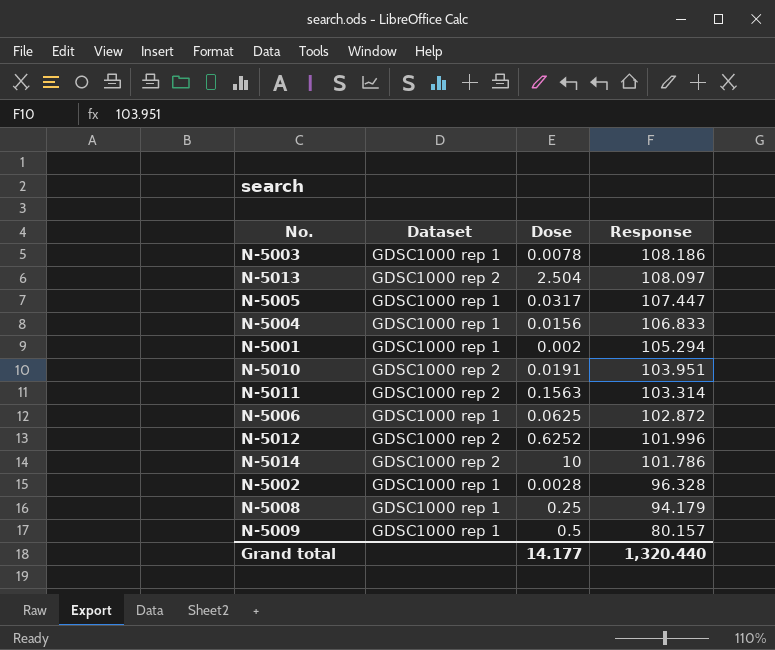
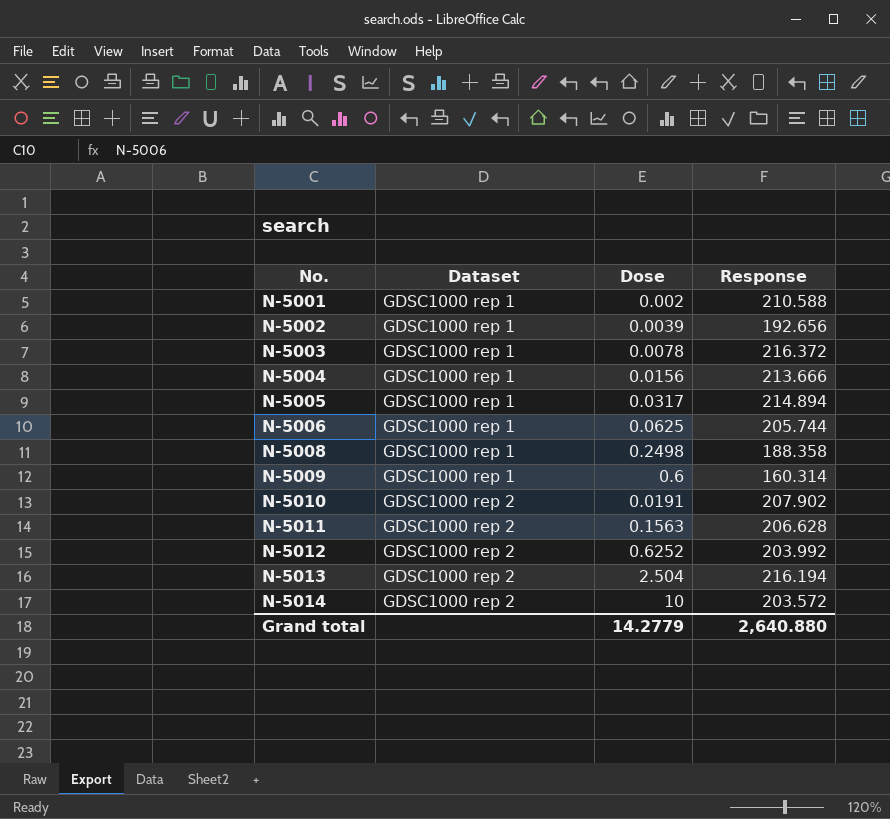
row order: Response descending -> No. ascending
N-5001 | Response: 105.294 -> 210.588
N-5002 | Dose: 0.0028 -> 0.0039
N-5002 | Response: 96.328 -> 192.656
N-5003 | Response: 108.186 -> 216.372
N-5004 | Response: 106.833 -> 213.666
N-5005 | Response: 107.447 -> 214.894
N-5006 | Response: 102.872 -> 205.744
N-5008 | Dose: 0.25 -> 0.2498
N-5008 | Response: 94.179 -> 188.358
N-5009 | Dose: 0.5 -> 0.6
N-5009 | Response: 80.157 -> 160.314
N-5010 | Response: 103.951 -> 207.902
N-5011 | Response: 103.314 -> 206.628
N-5012 | Response: 101.996 -> 203.992
N-5013 | Response: 108.097 -> 216.194
N-5014 | Response: 101.786 -> 203.572
Grand total | Dose: 14.177 -> 14.2779
Grand total | Response: 1,320.440 -> 2,640.880

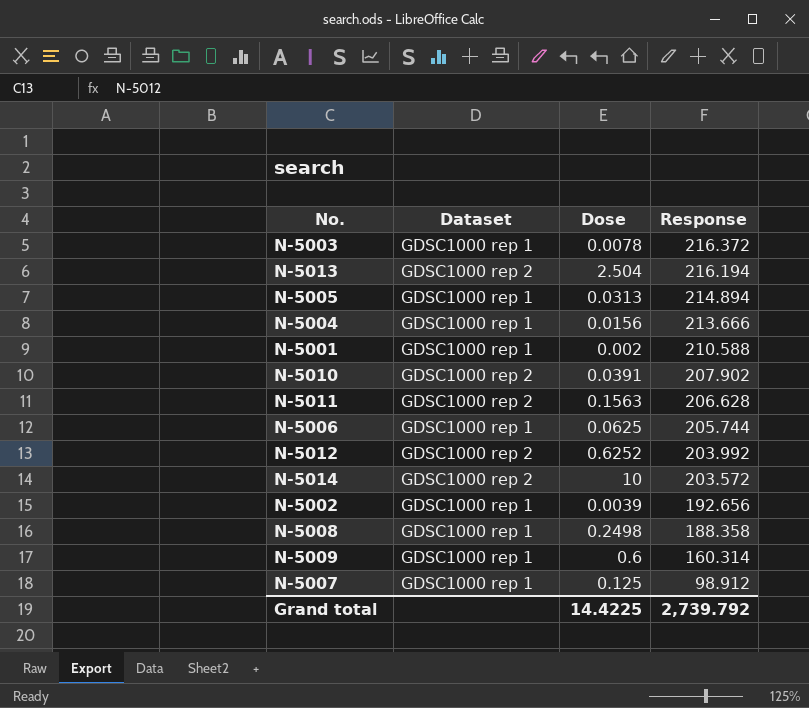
row order: No. ascending -> Response descending
N-5005 | Dose: 0.0317 -> 0.0313
N-5010 | Dose: 0.0191 -> 0.0391
row N-5007: none -> GDSC1000 rep 1 | 0.125 | 98.912
Grand total | Dose: 14.2779 -> 14.4225
Grand total | Response: 2,640.880 -> 2,739.792

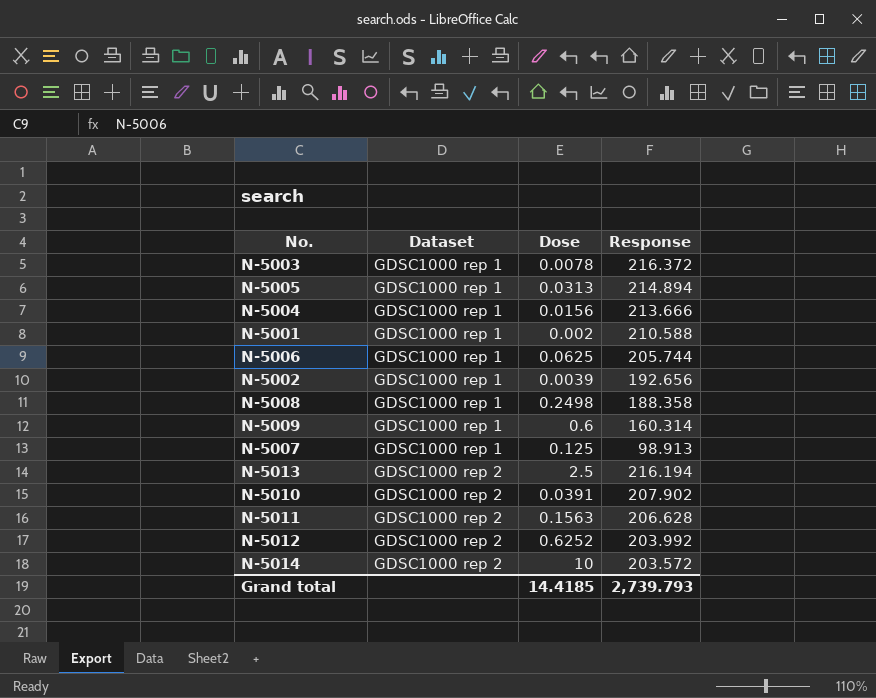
row order: Response descending -> Dataset ascending
N-5007 | Response: 98.912 -> 98.913
N-5013 | Dose: 2.504 -> 2.5
Grand total | Dose: 14.4225 -> 14.4185
Grand total | Response: 2,739.792 -> 2,739.793

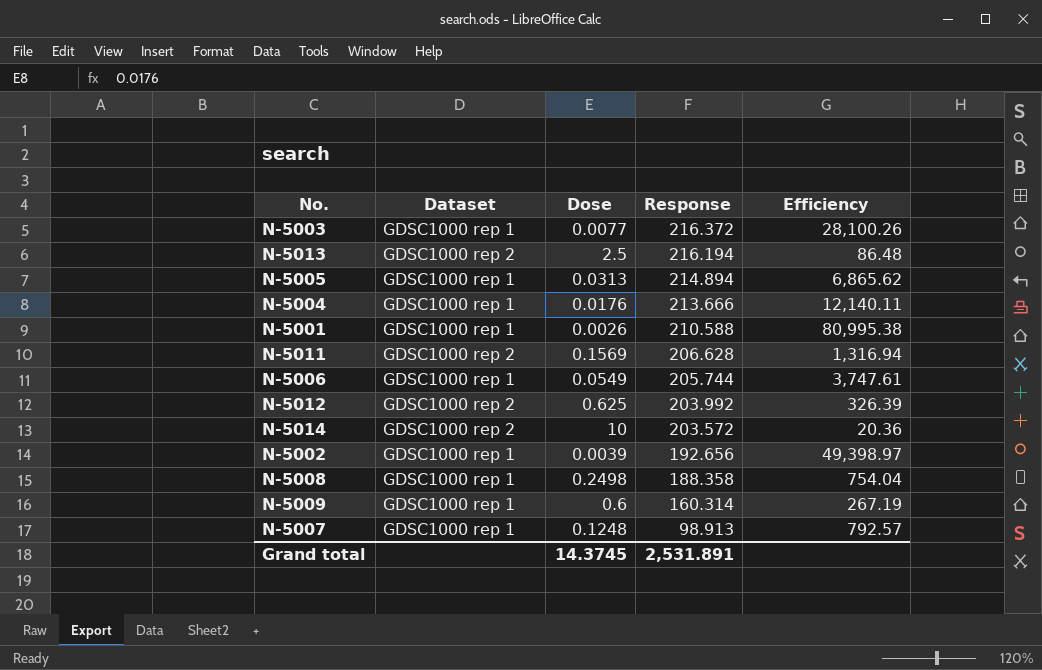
row order: Dataset ascending -> Response descending
column Efficiency | formula: none -> [Response] / [Dose]
row N-5010: GDSC1000 rep 2 | 0.0391 | 207.902 -> none
N-5003 | Dose: 0.0078 -> 0.0077
N-5004 | Dose: 0.0156 -> 0.0176
N-5001 | Dose: 0.002 -> 0.0026
N-5011 | Dose: 0.1563 -> 0.1569
N-5006 | Dose: 0.0625 -> 0.0549
N-5012 | Dose: 0.6252 -> 0.625
N-5007 | Dose: 0.125 -> 0.1248
Grand total | Dose: 14.4185 -> 14.3745
Grand total | Response: 2,739.793 -> 2,531.891

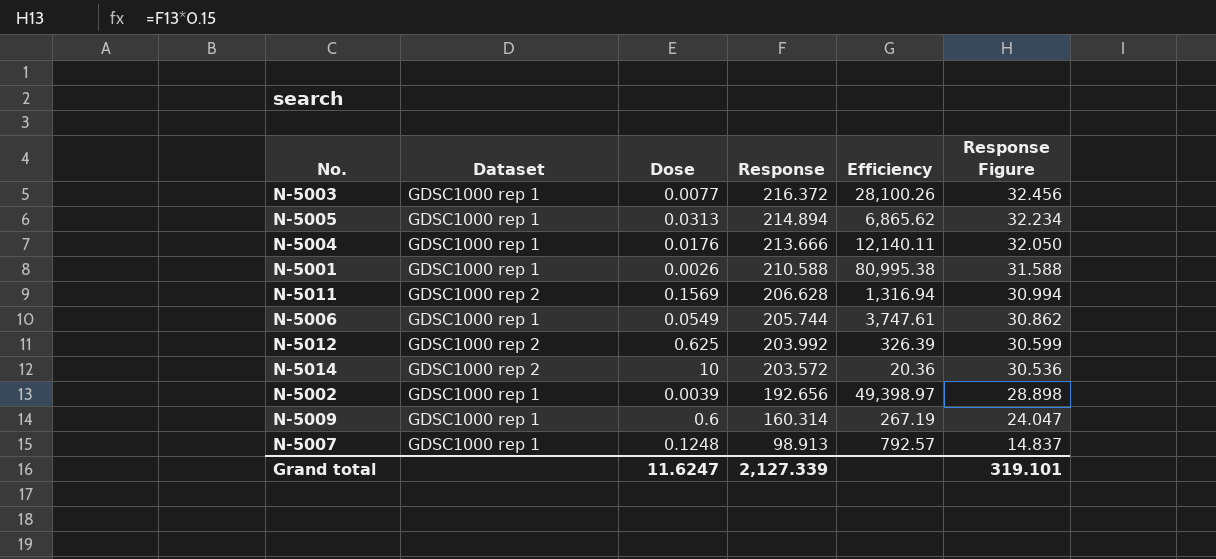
column Response Figure | formula: none -> [Response] * 0.15
row N-5013: GDSC1000 rep 2 | 2.5 | 216.194 | 86.48 -> none
row N-5008: GDSC1000 rep 1 | 0.2498 | 188.358 | 754.04 -> none
Grand total | Dose: 14.3745 -> 11.6247
Grand total | Response: 2,531.891 -> 2,127.339

